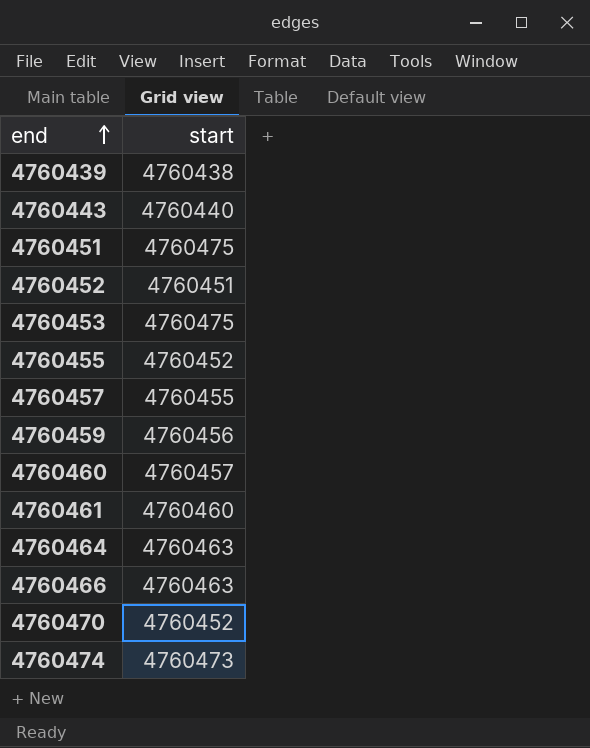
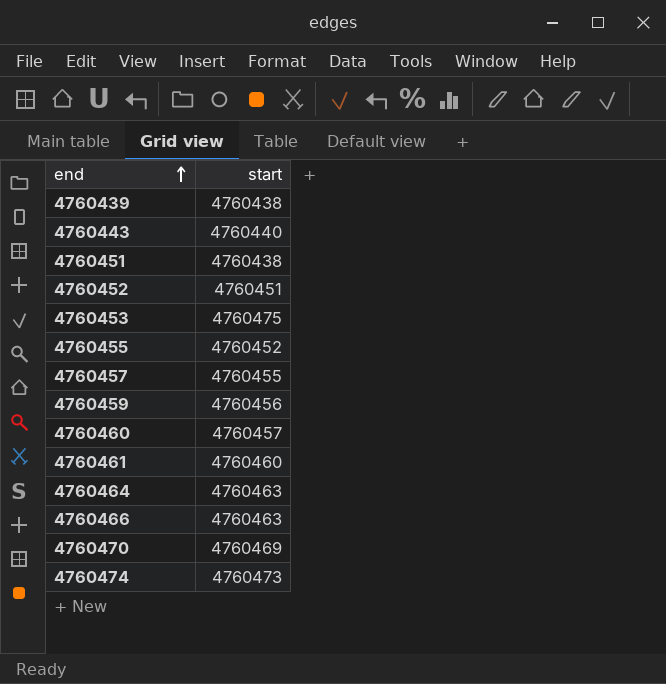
4760451 | start: 4760475 -> 4760438
4760470 | start: 4760452 -> 4760469

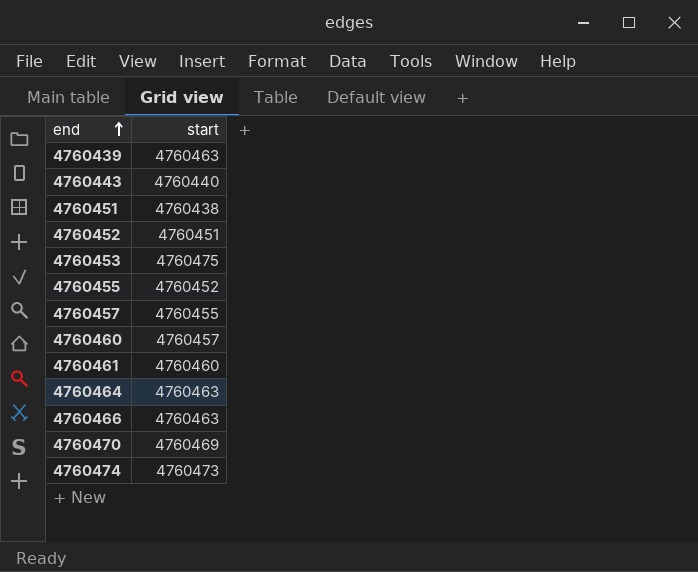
row 4760459: 4760456 -> none
4760439 | start: 4760438 -> 4760463

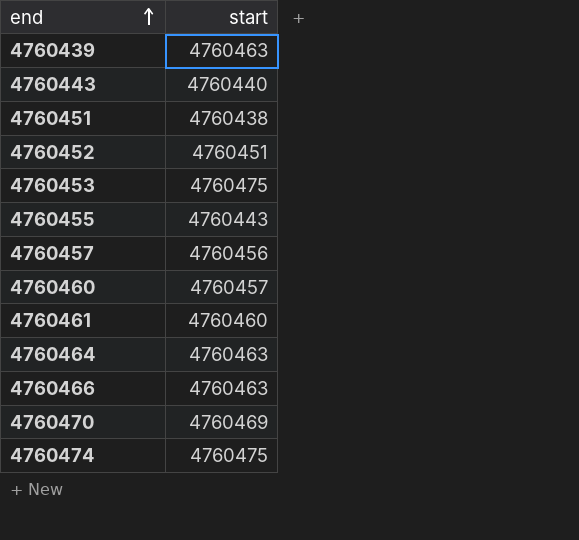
4760455 | start: 4760452 -> 4760443
4760457 | start: 4760455 -> 4760456
4760474 | start: 4760473 -> 4760475

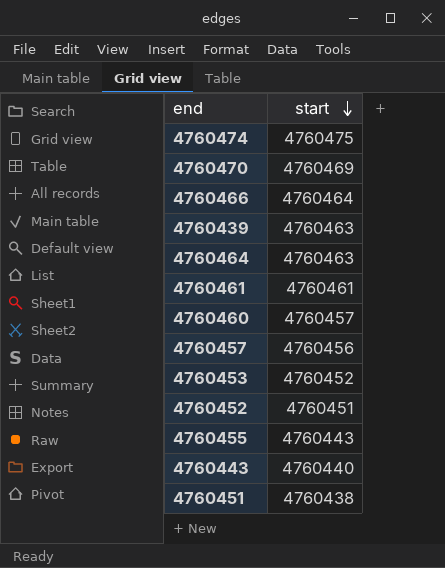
row order: end ascending -> start descending
4760466 | start: 4760463 -> 4760464
4760461 | start: 4760460 -> 4760461
4760453 | start: 4760475 -> 4760452

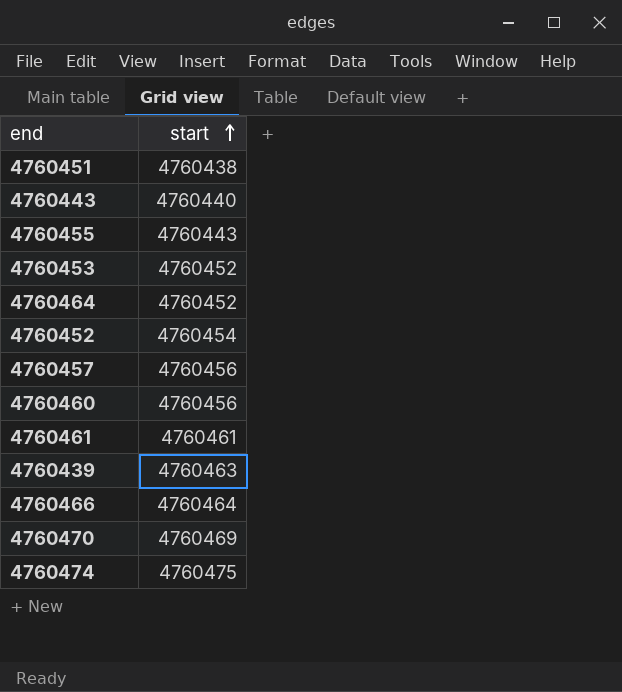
row order: start descending -> start ascending
4760464 | start: 4760463 -> 4760452
4760452 | start: 4760451 -> 4760454
4760460 | start: 4760457 -> 4760456

